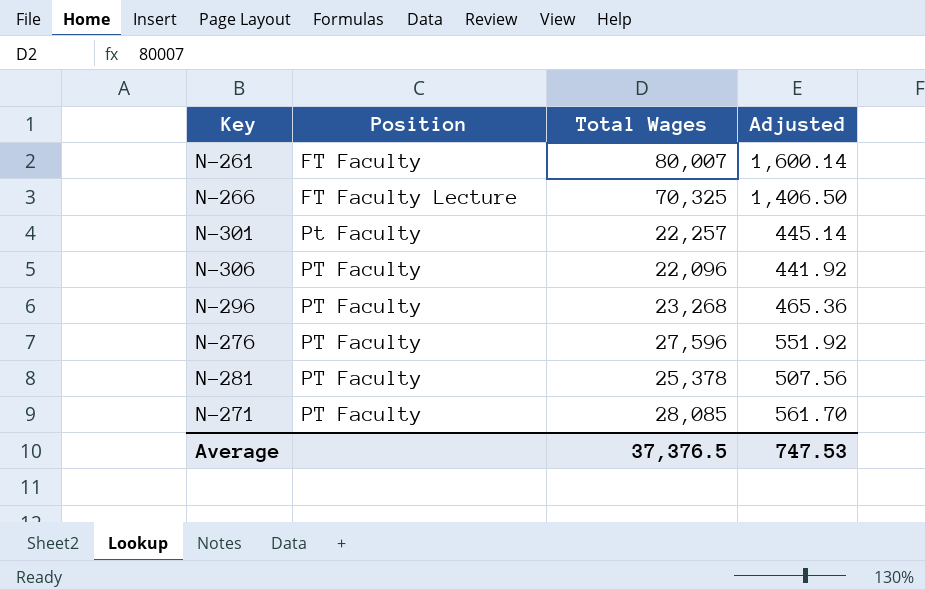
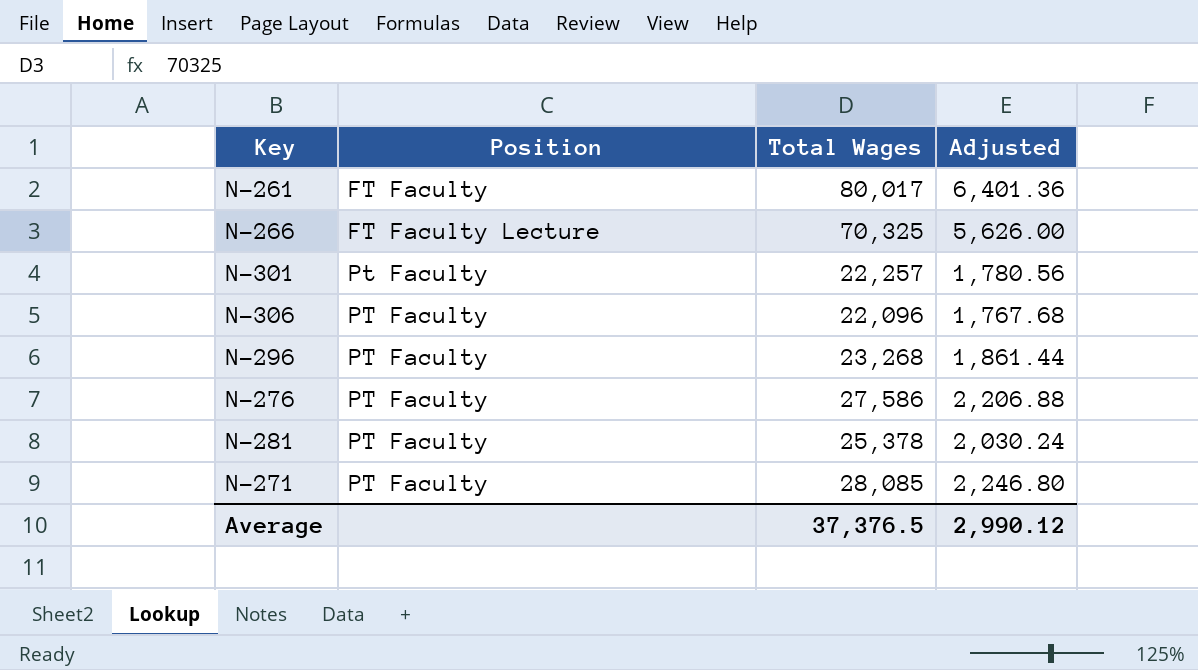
column Adjusted | formula: [Total Wages] * 0.02 -> [Total Wages] * 0.08
N-261 | Total Wages: 80,007 -> 80,017
N-276 | Total Wages: 27,596 -> 27,586
Average | Adjusted: 747.53 -> 2,990.12

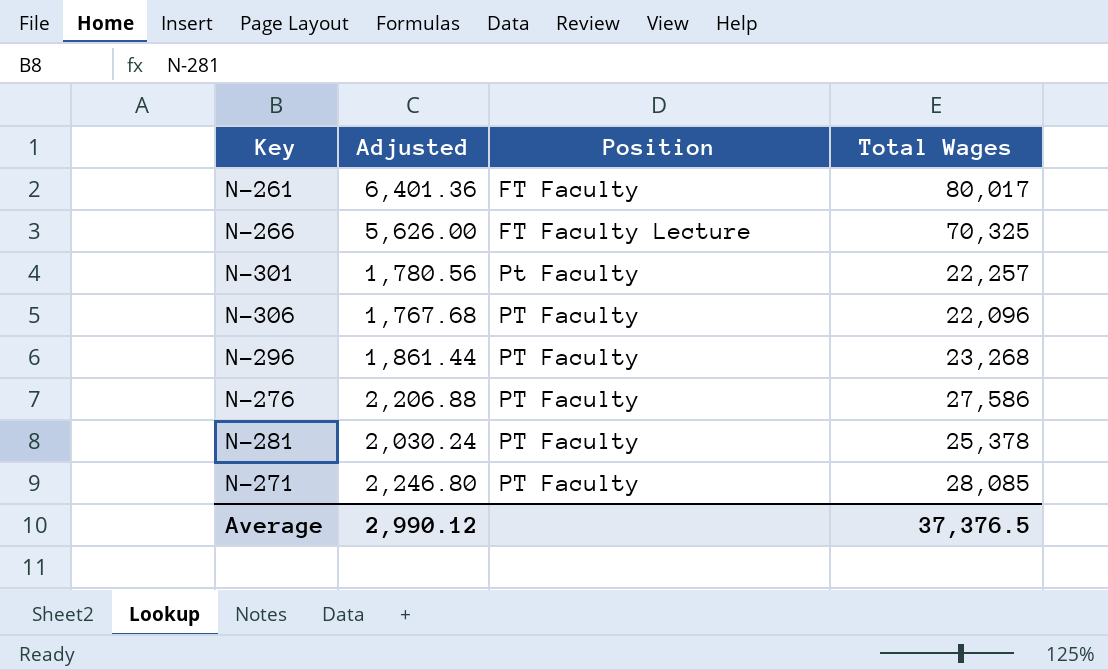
column Adjusted | position: 4 -> 2

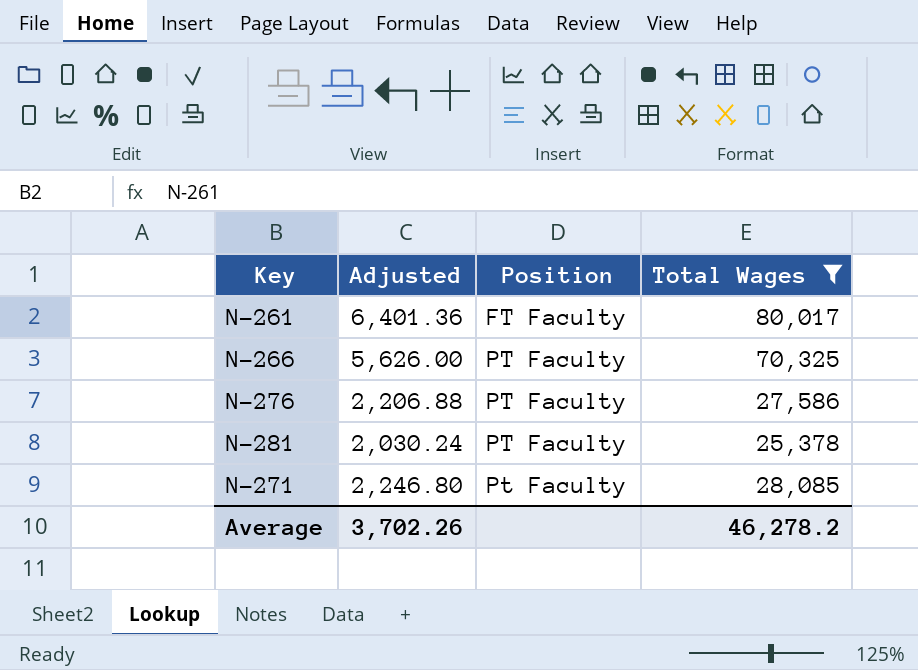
filter: none -> Total Wages >= 25,378
N-266 | Position: FT Faculty Lecture -> PT Faculty
N-271 | Position: PT Faculty -> Pt Faculty
Average | Adjusted: 2,990.12 -> 3,702.26
Average | Total Wages: 37,376.5 -> 46,278.2

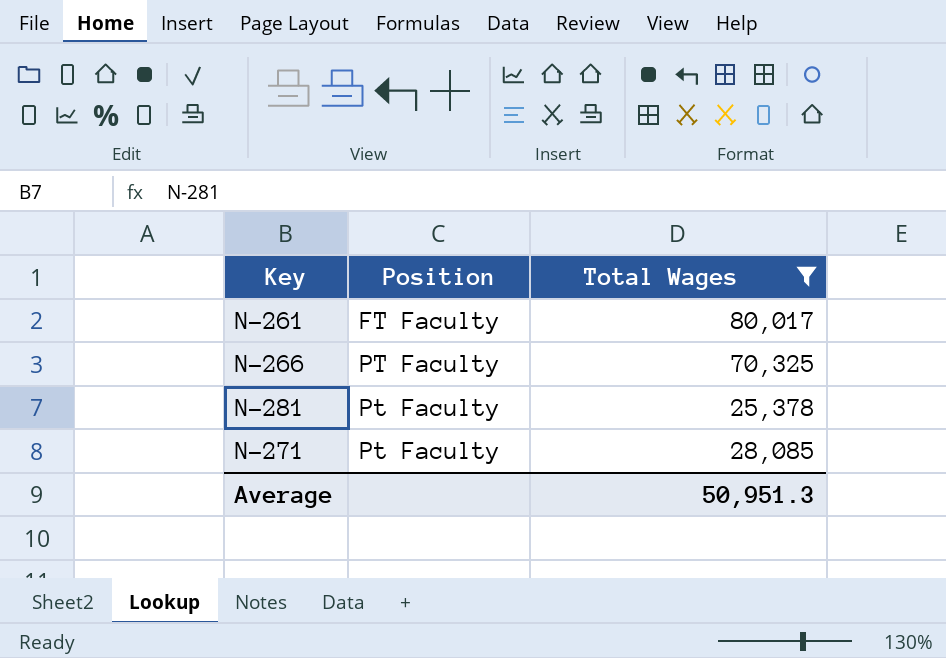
column Adjusted | formula: [Total Wages] * 0.08 -> none
row N-276: 2,206.88 | PT Faculty | 27,586 -> none
N-281 | Position: PT Faculty -> Pt Faculty
Average | Total Wages: 46,278.2 -> 50,951.3

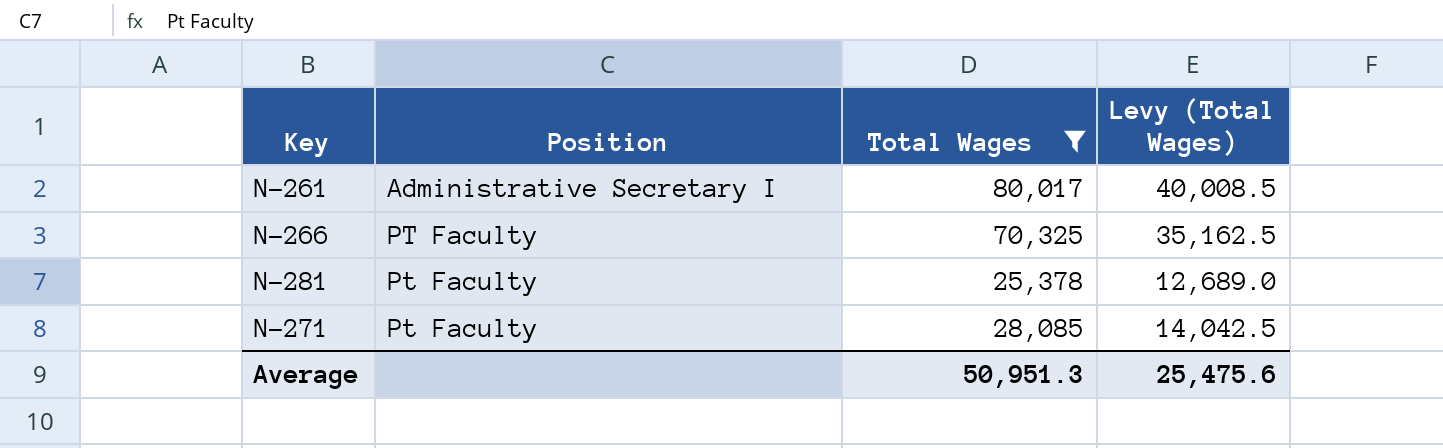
column Levy (Total Wages) | formula: none -> [Total Wages] * 0.5
N-261 | Position: FT Faculty -> Administrative Secretary I

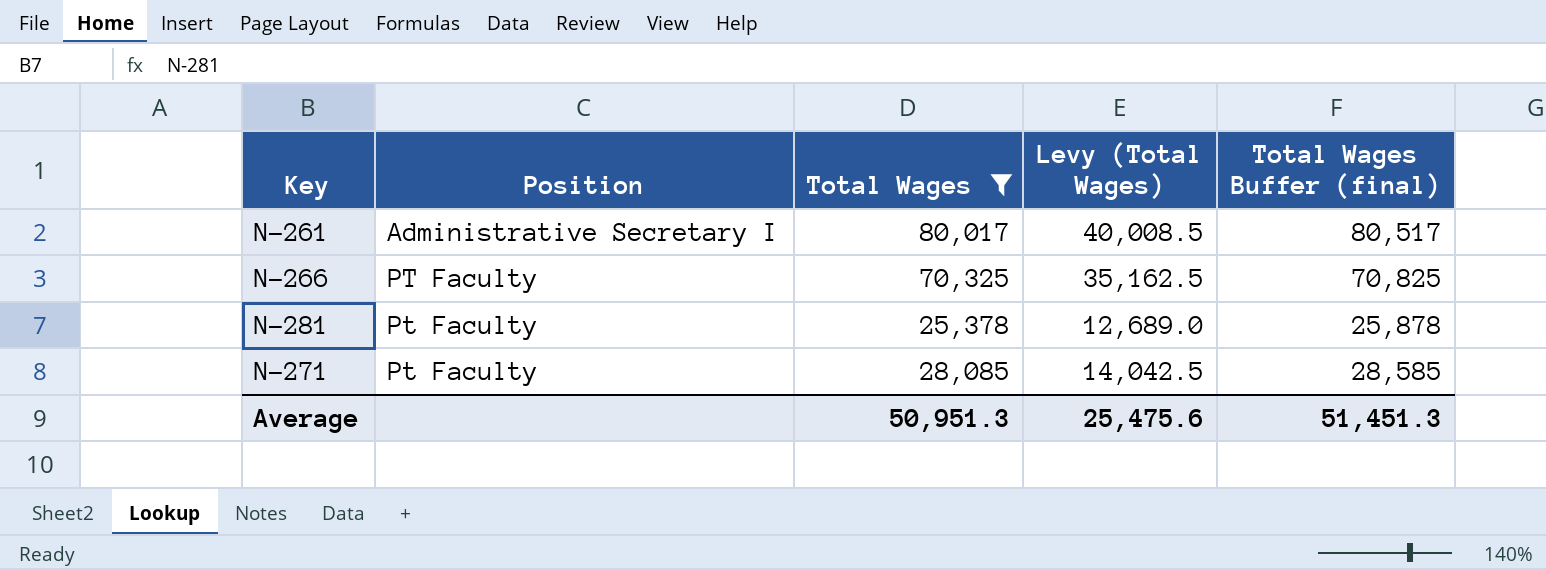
column Total Wages Buffer (final) | formula: none -> [Total Wages] + 500

